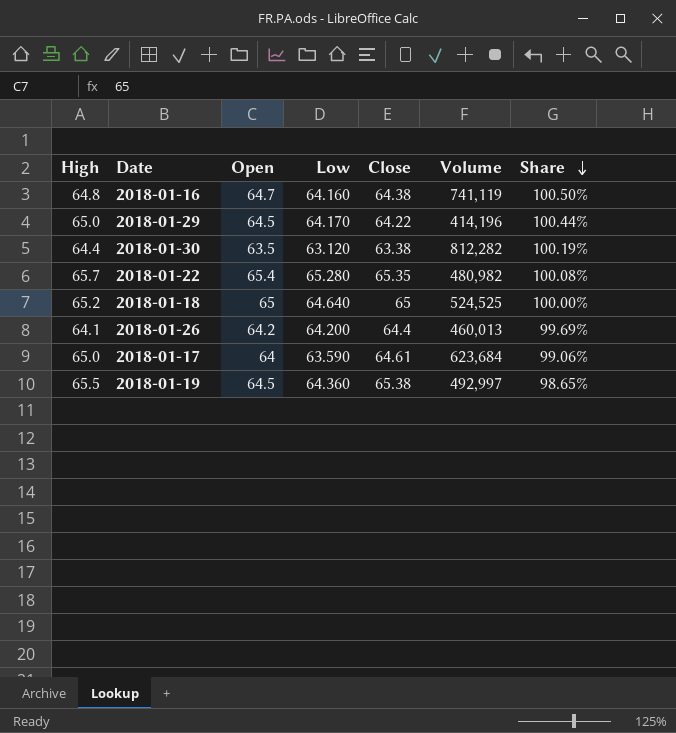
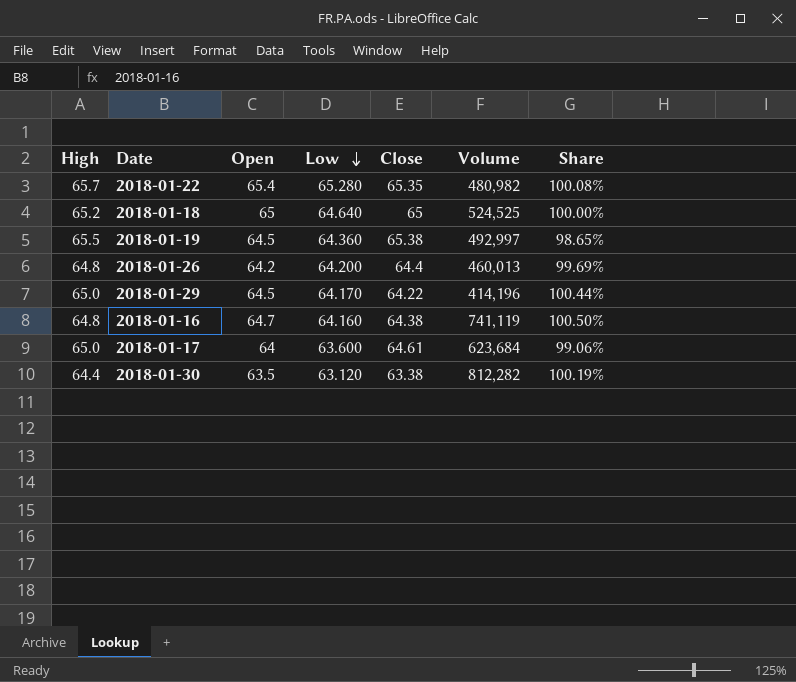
row order: Share descending -> Low descending
2018-01-26 | High: 64.1 -> 64.8
2018-01-17 | Low: 63.590 -> 63.600

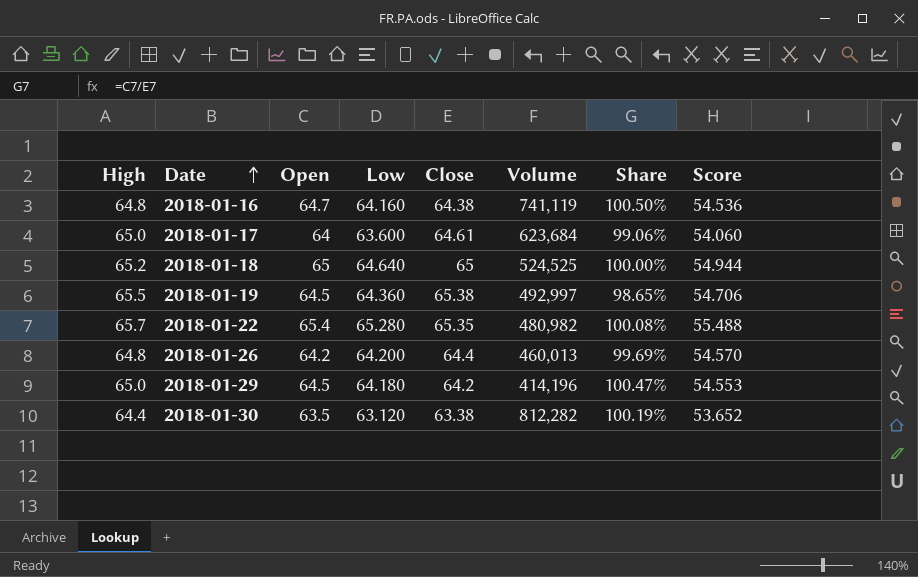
row order: Low descending -> Date ascending
column Score | formula: none -> [Low] * 0.85
2018-01-29 | Low: 64.170 -> 64.180
2018-01-29 | Close: 64.22 -> 64.2
2018-01-29 | Share: 100.44% -> 100.47%

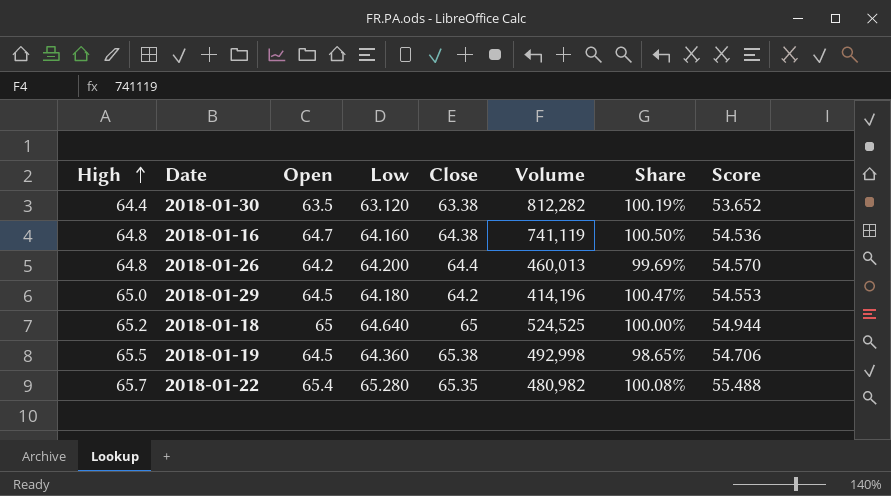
row order: Date ascending -> High ascending
row 2018-01-17: 65.0 | 64 | 63.600 | 64.61 | 623,684 | 99.06% | 54.060 -> none
2018-01-19 | Volume: 492,997 -> 492,998

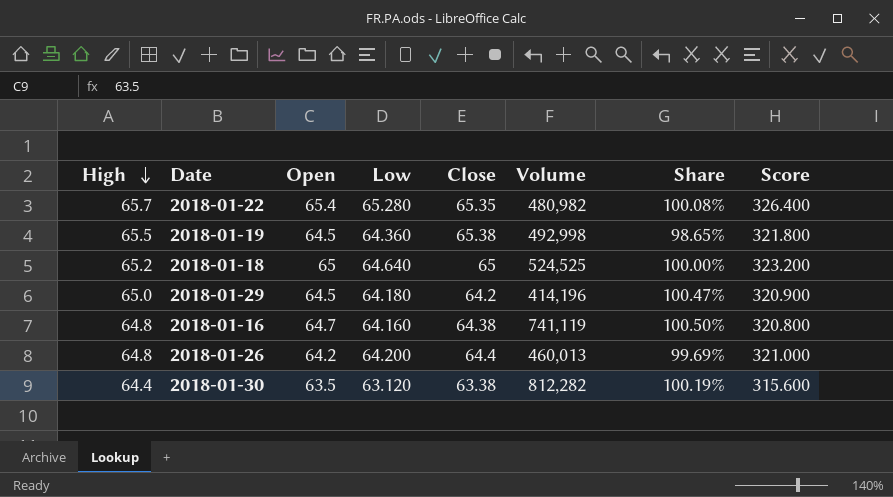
row order: High ascending -> High descending
column Score | formula: [Low] * 0.85 -> [Low] * 5

